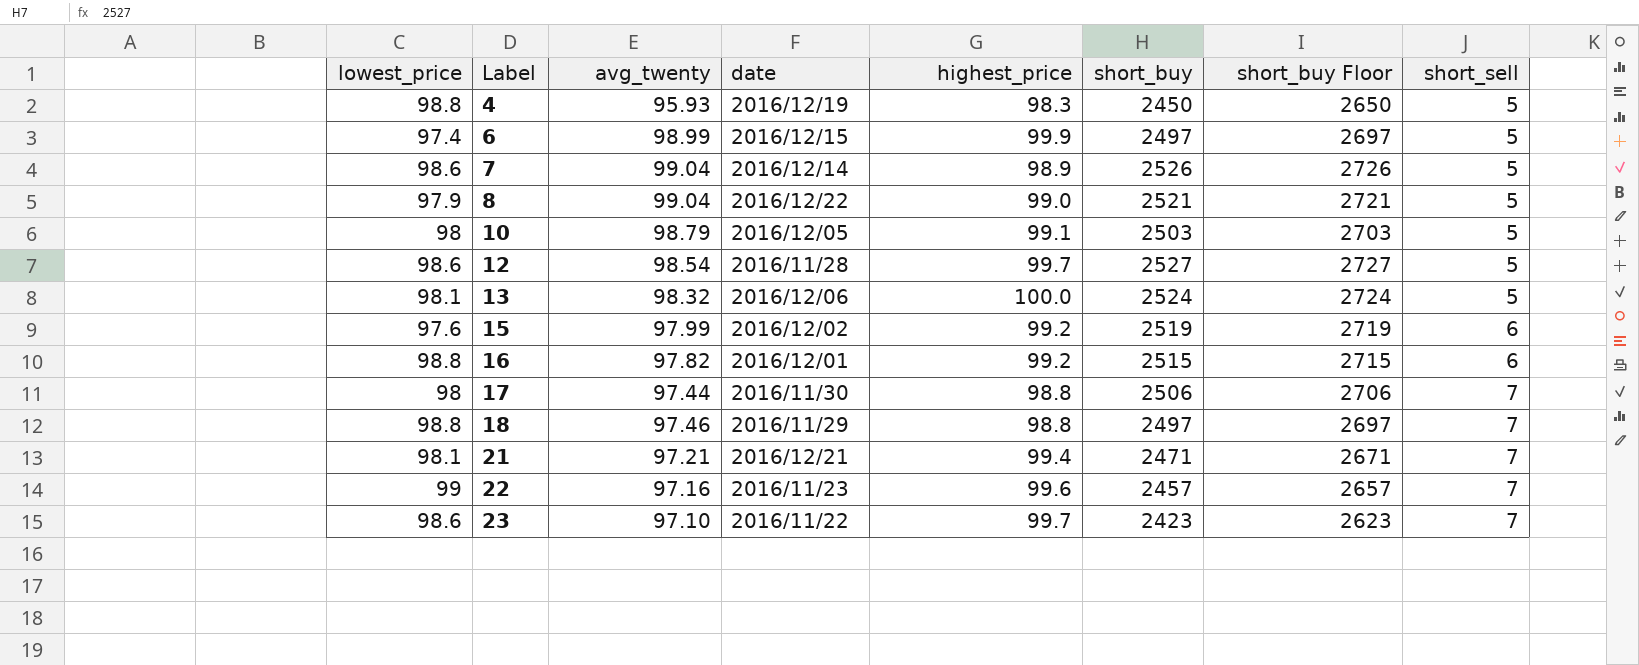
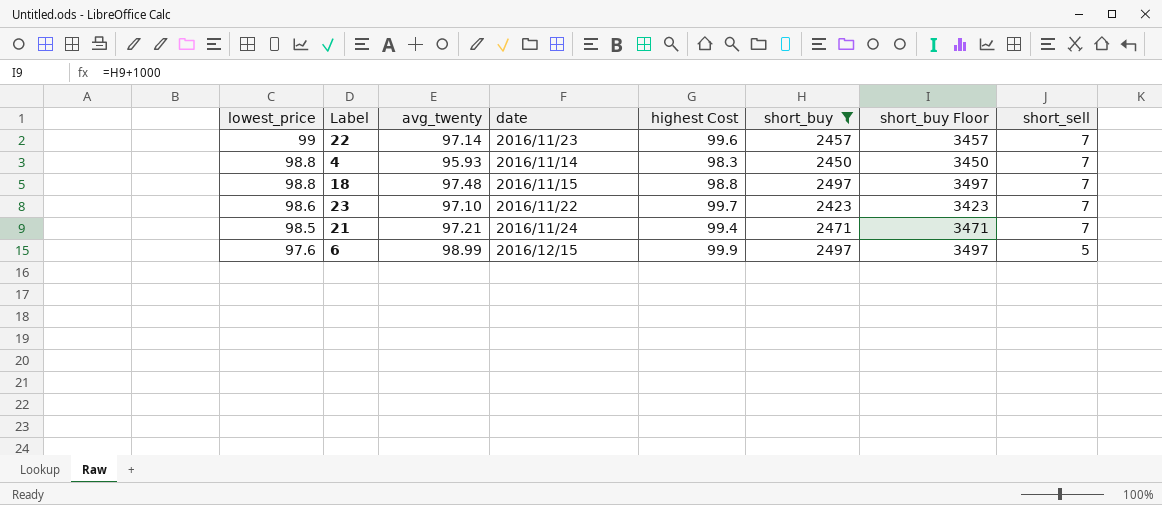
filter: none -> short_buy <= 2497
row order: Label ascending -> lowest_price descending
column name: highest_price -> highest Cost
column short_buy Floor | formula: [short_buy] + 200 -> [short_buy] + 1000
22 | avg_twenty: 97.16 -> 97.14
4 | date: 2016/12/19 -> 2016/11/14
4 | short_sell: 5 -> 7
18 | avg_twenty: 97.46 -> 97.48
18 | date: 2016/11/29 -> 2016/11/15
21 | lowest_price: 98.1 -> 98.5
21 | date: 2016/12/21 -> 2016/11/24
6 | lowest_price: 97.4 -> 97.6

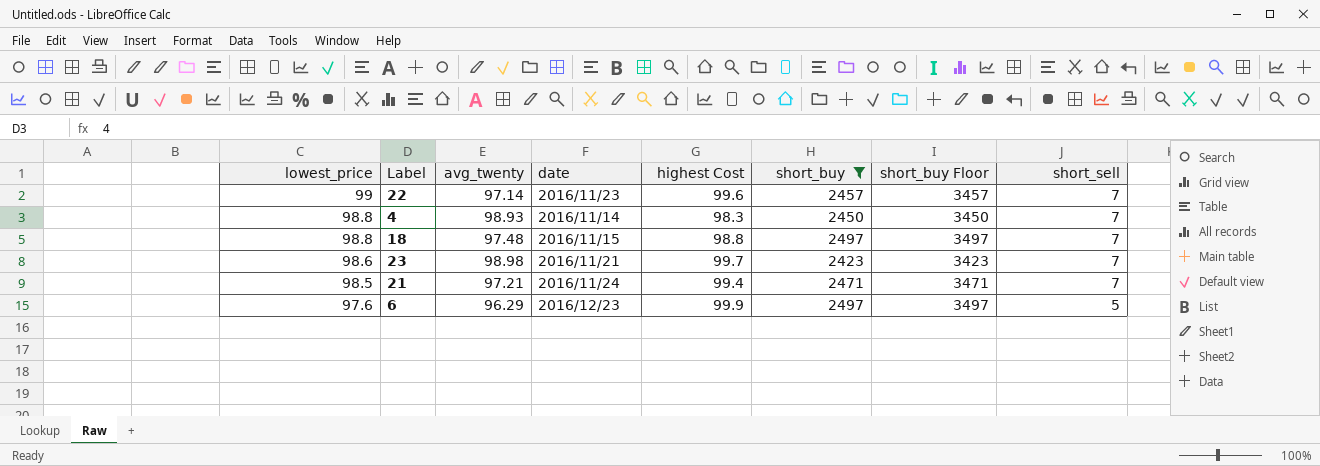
4 | avg_twenty: 95.93 -> 98.93
23 | avg_twenty: 97.10 -> 98.98
23 | date: 2016/11/22 -> 2016/11/21
6 | avg_twenty: 98.99 -> 96.29
6 | date: 2016/12/15 -> 2016/12/23

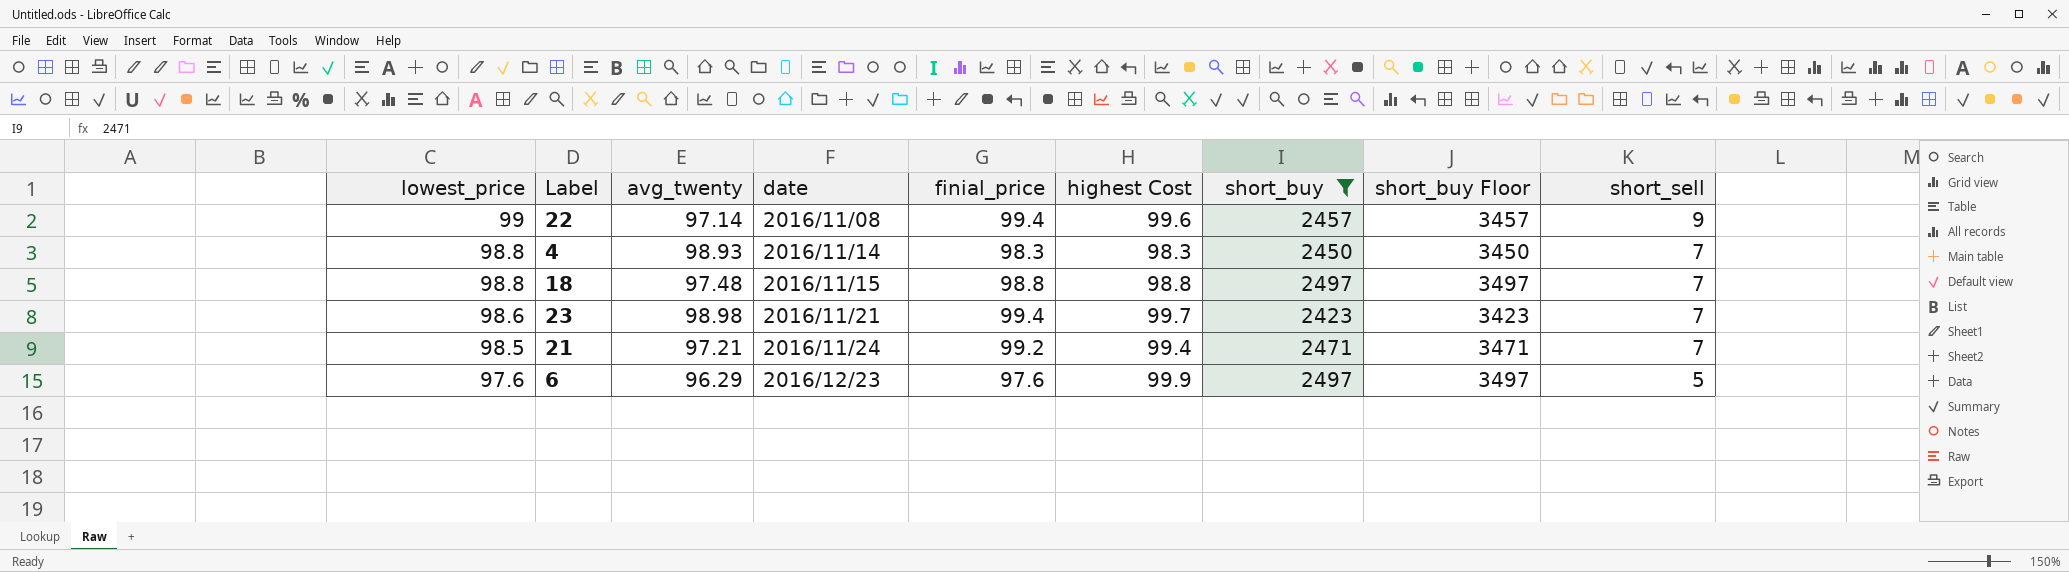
column finial_price | position: none -> 5
22 | date: 2016/11/23 -> 2016/11/08
22 | short_sell: 7 -> 9

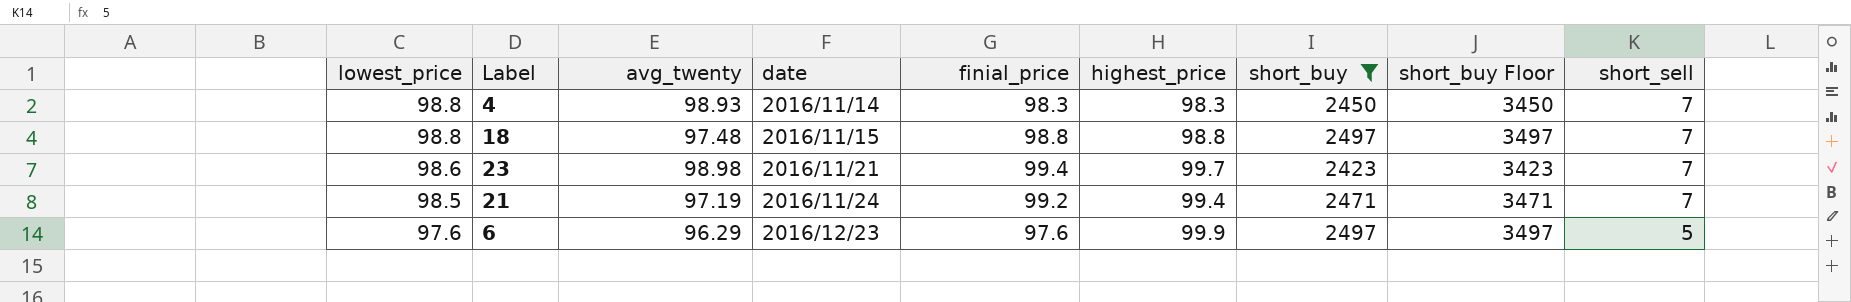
column name: highest Cost -> highest_price
row 22: 99 | 97.14 | 2016/11/08 | 99.4 | 99.6 | 2457 | 3457 | 9 -> none
21 | avg_twenty: 97.21 -> 97.19

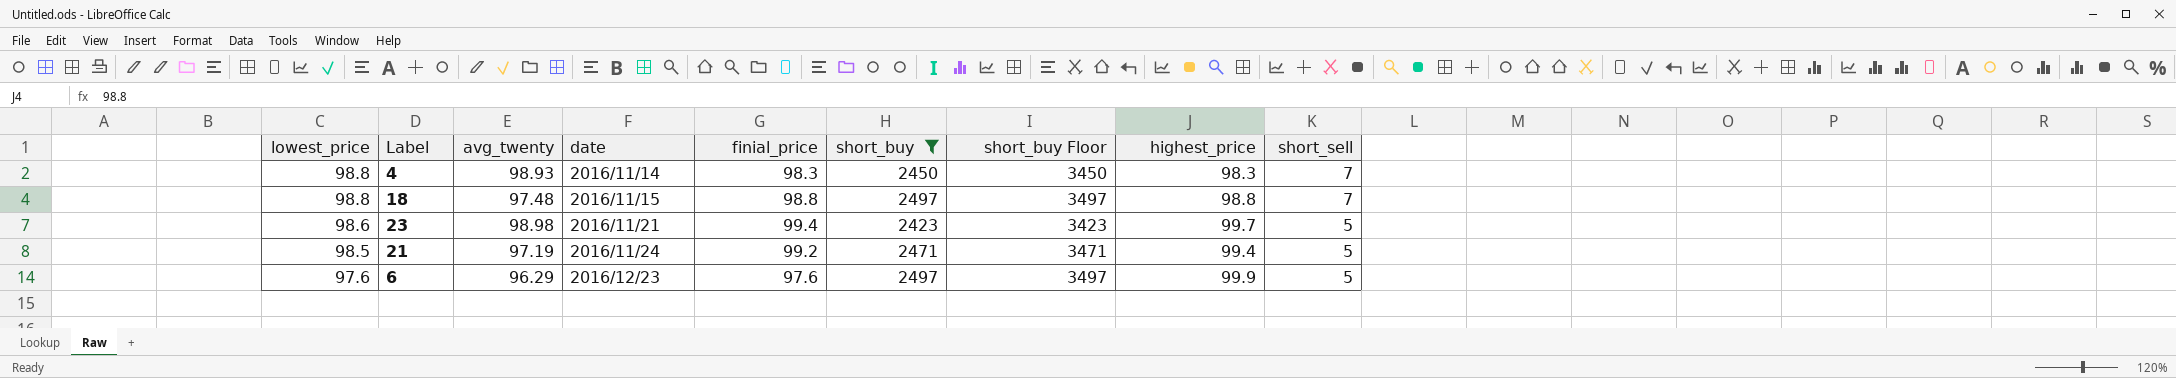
column highest_price | position: 6 -> 8
23 | short_sell: 7 -> 5
21 | short_sell: 7 -> 5

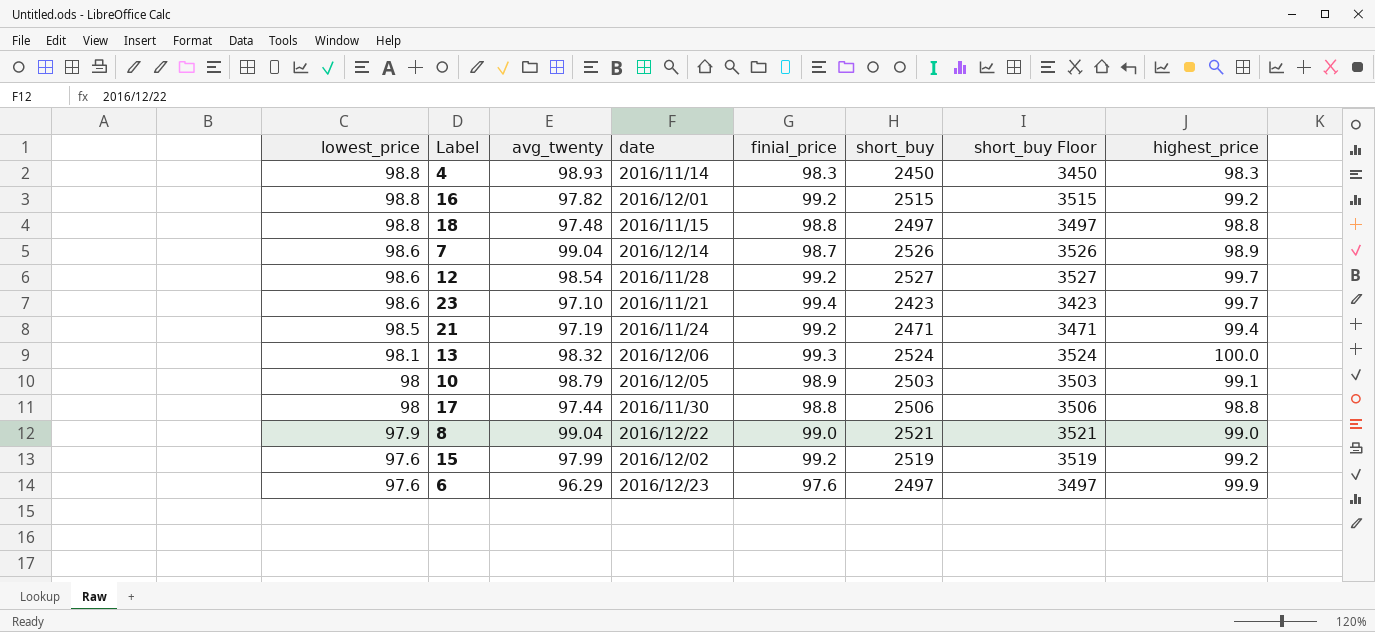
filter: short_buy <= 2497 -> none
column short_sell | position: 9 -> none
23 | avg_twenty: 98.98 -> 97.10

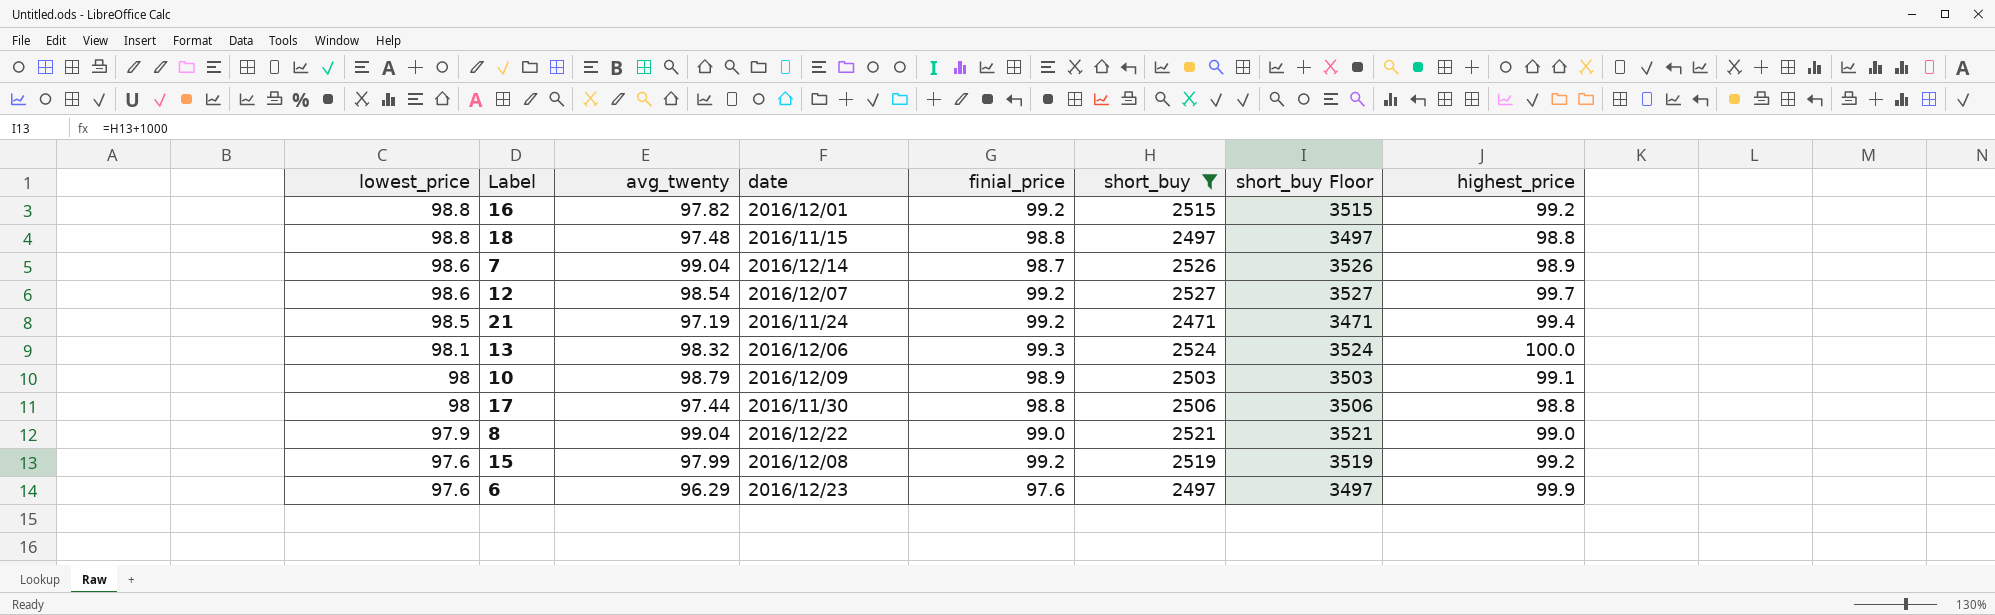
filter: none -> short_buy >= 2471
12 | date: 2016/11/28 -> 2016/12/07
10 | date: 2016/12/05 -> 2016/12/09
15 | date: 2016/12/02 -> 2016/12/08

